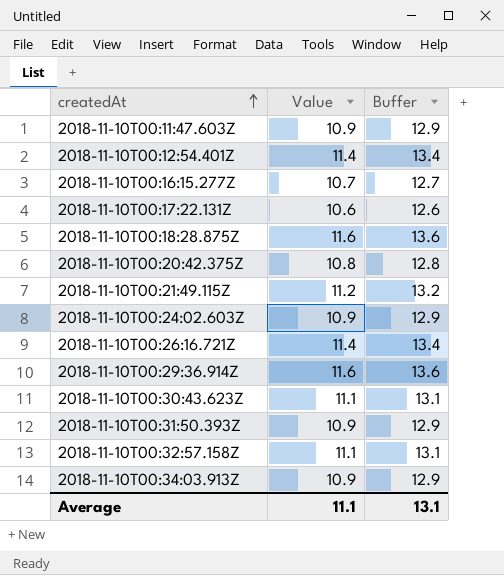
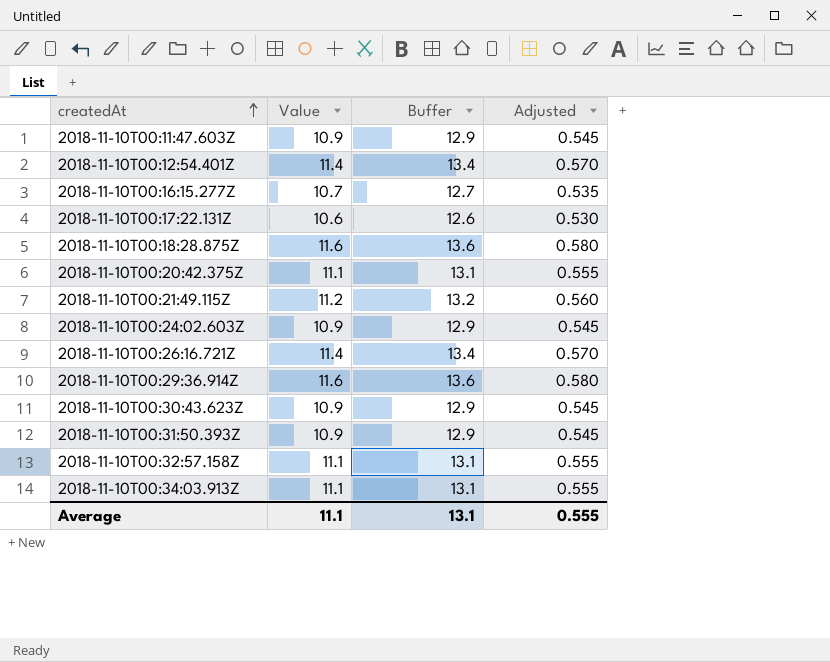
column Adjusted | formula: none -> [Value] * 0.05
2018-11-10T00:20:42.375Z | Value: 10.8 -> 11.1
2018-11-10T00:20:42.375Z | Buffer: 12.8 -> 13.1
2018-11-10T00:30:43.623Z | Value: 11.1 -> 10.9
2018-11-10T00:30:43.623Z | Buffer: 13.1 -> 12.9
2018-11-10T00:34:03.913Z | Value: 10.9 -> 11.1
2018-11-10T00:34:03.913Z | Buffer: 12.9 -> 13.1

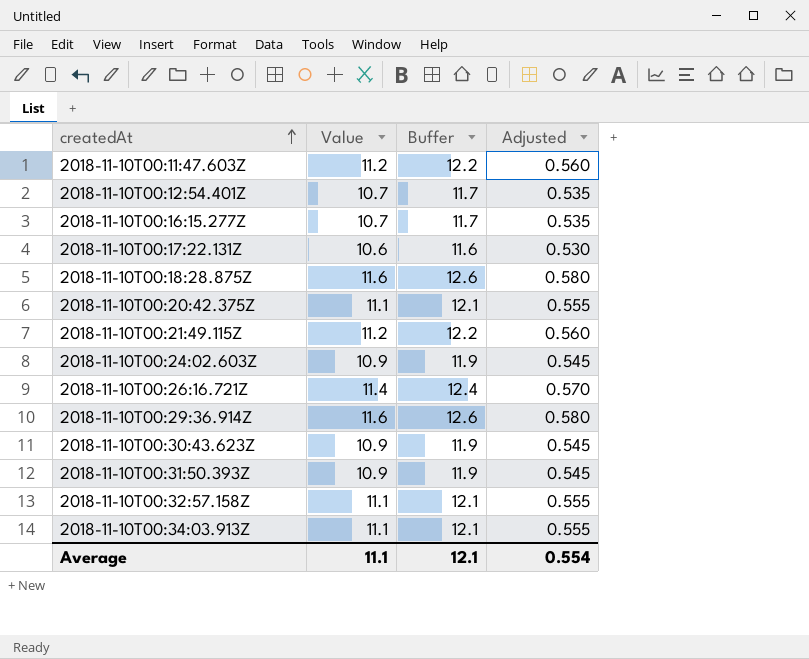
column Buffer | formula: [Value] + 2 -> [Value] + 1
2018-11-10T00:11:47.603Z | Value: 10.9 -> 11.2
2018-11-10T00:11:47.603Z | Adjusted: 0.545 -> 0.560
2018-11-10T00:12:54.401Z | Value: 11.4 -> 10.7
2018-11-10T00:12:54.401Z | Adjusted: 0.570 -> 0.535
Average | Buffer: 13.1 -> 12.1
Average | Adjusted: 0.555 -> 0.554

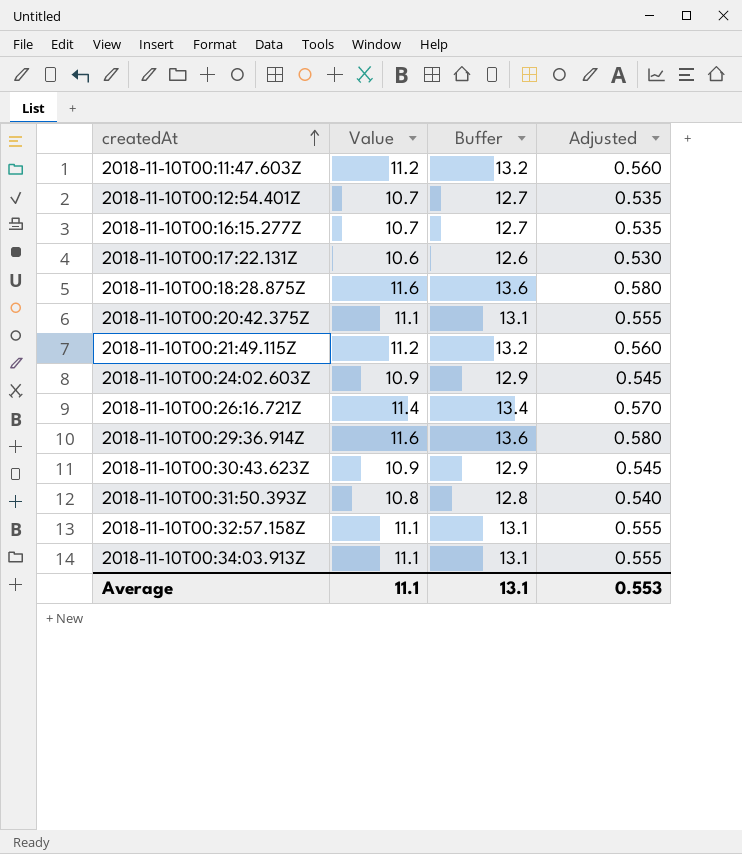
column Buffer | formula: [Value] + 1 -> [Value] + 2
2018-11-10T00:31:50.393Z | Value: 10.9 -> 10.8
2018-11-10T00:31:50.393Z | Adjusted: 0.545 -> 0.540
Average | Buffer: 12.1 -> 13.1
Average | Adjusted: 0.554 -> 0.553

